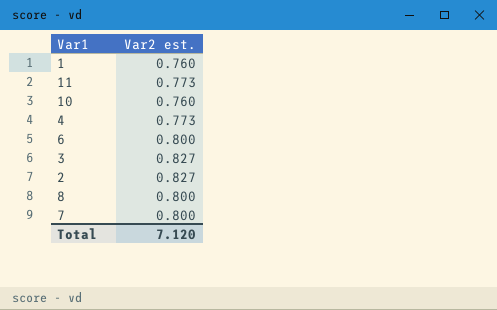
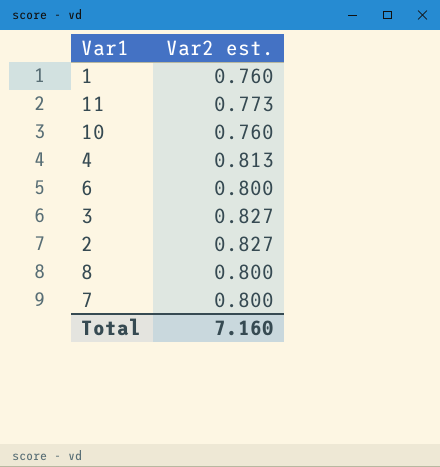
4 | Var2 est.: 0.773 -> 0.813
Total | Var2 est.: 7.120 -> 7.160

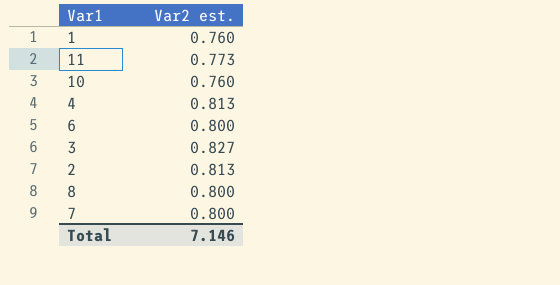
2 | Var2 est.: 0.827 -> 0.813
Total | Var2 est.: 7.160 -> 7.146

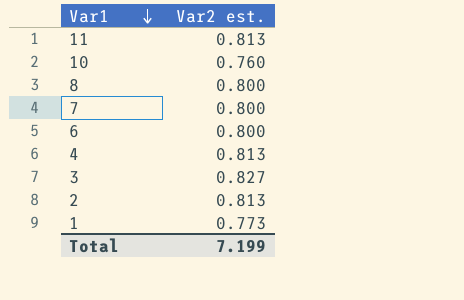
row order: none -> Var1 descending
11 | Var2 est.: 0.773 -> 0.813
1 | Var2 est.: 0.760 -> 0.773
Total | Var2 est.: 7.146 -> 7.199

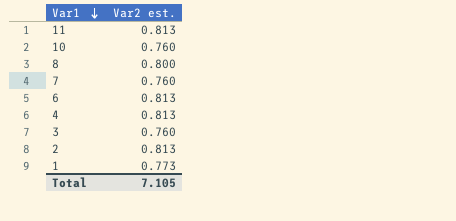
7 | Var2 est.: 0.800 -> 0.760
6 | Var2 est.: 0.800 -> 0.813
3 | Var2 est.: 0.827 -> 0.760
Total | Var2 est.: 7.199 -> 7.105

